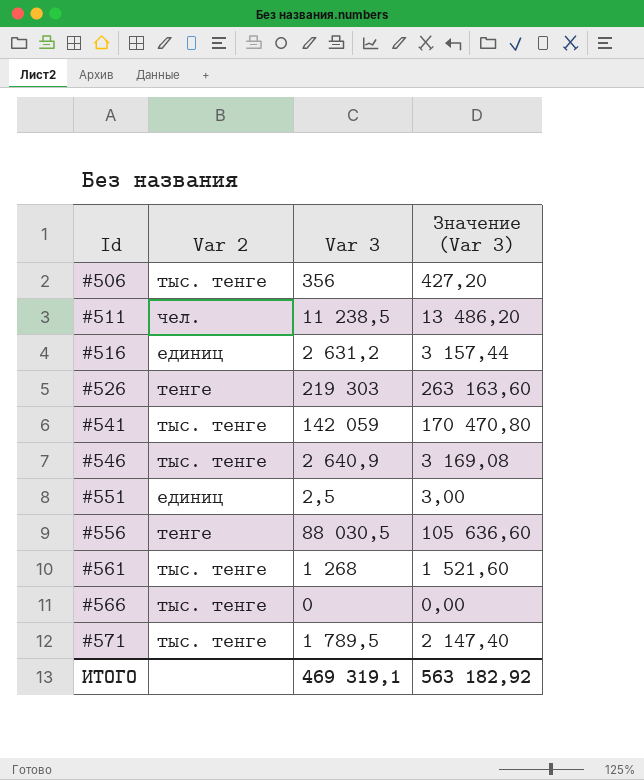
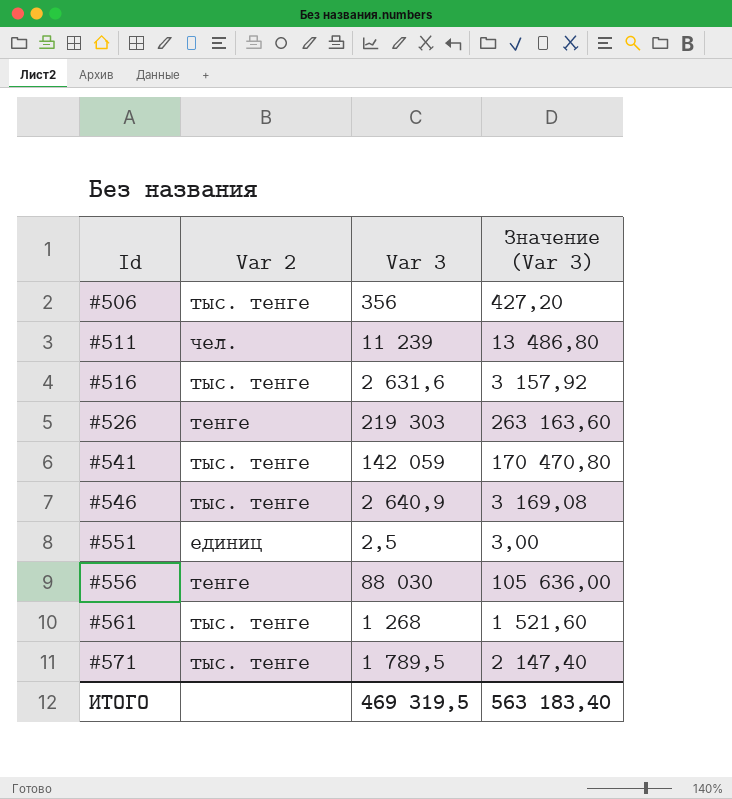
row #566: тыс. тенге | 0 | 0,00 -> none
#511 | Var 3: 11 238,5 -> 11 239
#511 | Значение (Var 3): 13 486,20 -> 13 486,80
#516 | Var 2: единиц -> тыс. тенге
#516 | Var 3: 2 631,2 -> 2 631,6
#516 | Значение (Var 3): 3 157,44 -> 3 157,92
#556 | Var 3: 88 030,5 -> 88 030
#556 | Значение (Var 3): 105 636,60 -> 105 636,00
ИТОГО | Var 3: 469 319,1 -> 469 319,5
ИТОГО | Значение (Var 3): 563 182,92 -> 563 183,40

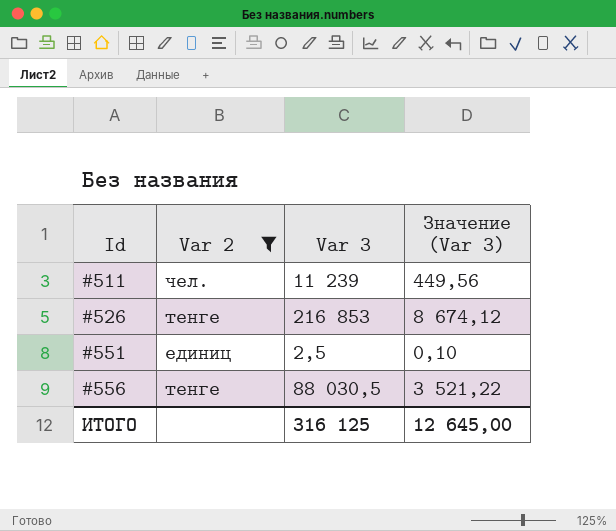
filter: none -> Var 2 != тыс. тенге
column Значение (Var 3) | formula: [Var 3] * 1,2 -> [Var 3] * 0,04
#526 | Var 3: 219 303 -> 216 853
#556 | Var 3: 88 030 -> 88 030,5
ИТОГО | Var 3: 469 319,5 -> 316 125
ИТОГО | Значение (Var 3): 563 183,40 -> 12 645,00

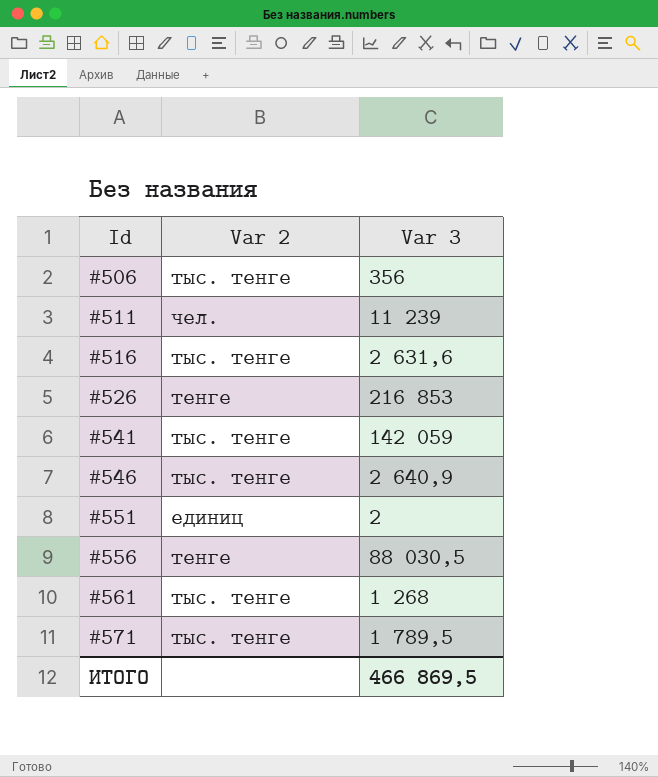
filter: Var 2 != тыс. тенге -> none
column Значение (Var 3) | formula: [Var 3] * 0,04 -> none
#551 | Var 3: 2,5 -> 2
ИТОГО | Var 3: 316 125 -> 466 869,5

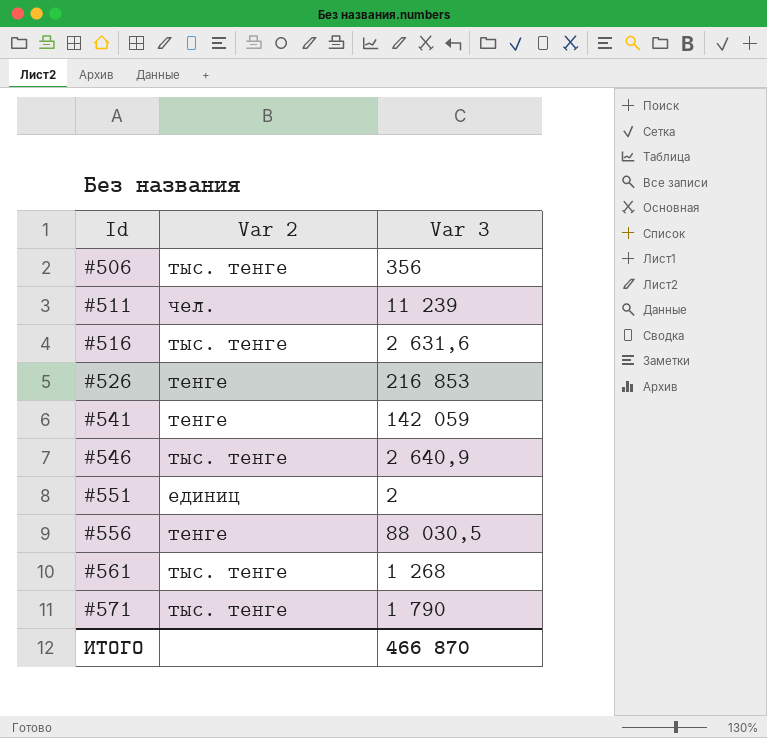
#541 | Var 2: тыс. тенге -> тенге
#571 | Var 3: 1 789,5 -> 1 790
ИТОГО | Var 3: 466 869,5 -> 466 870

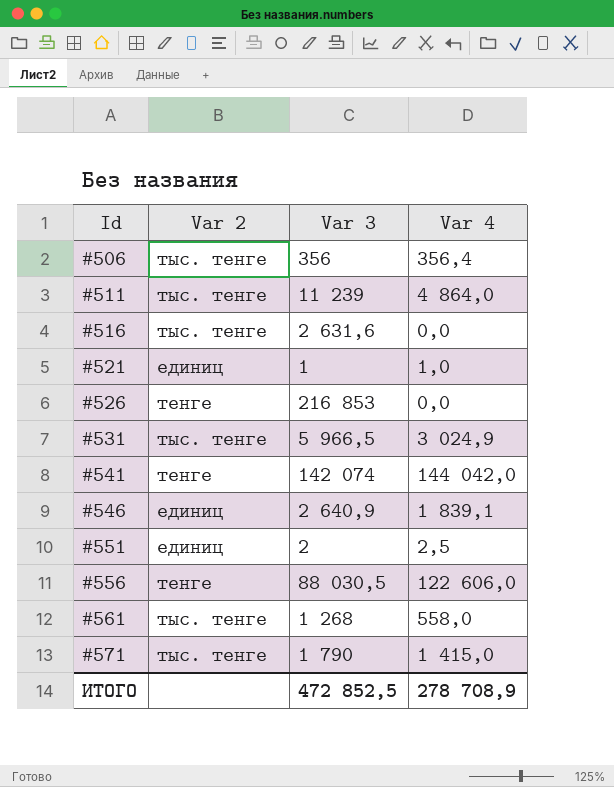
column Var 4 | position: none -> 4
#511 | Var 2: чел. -> тыс. тенге
row #521: none -> единиц | 1 | 1,0
row #531: none -> тыс. тенге | 5 966,5 | 3 024,9
#541 | Var 3: 142 059 -> 142 074
#546 | Var 2: тыс. тенге -> единиц
ИТОГО | Var 3: 466 870 -> 472 852,5

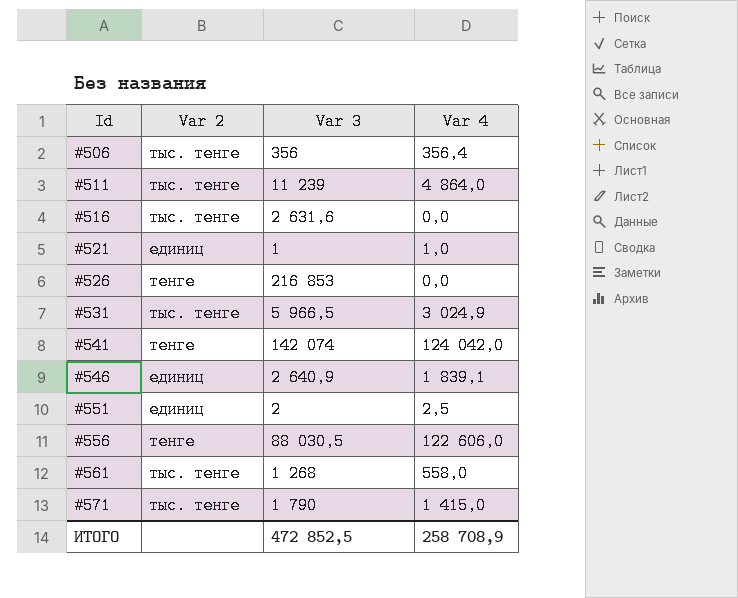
#541 | Var 4: 144 042,0 -> 124 042,0
ИТОГО | Var 4: 278 708,9 -> 258 708,9

